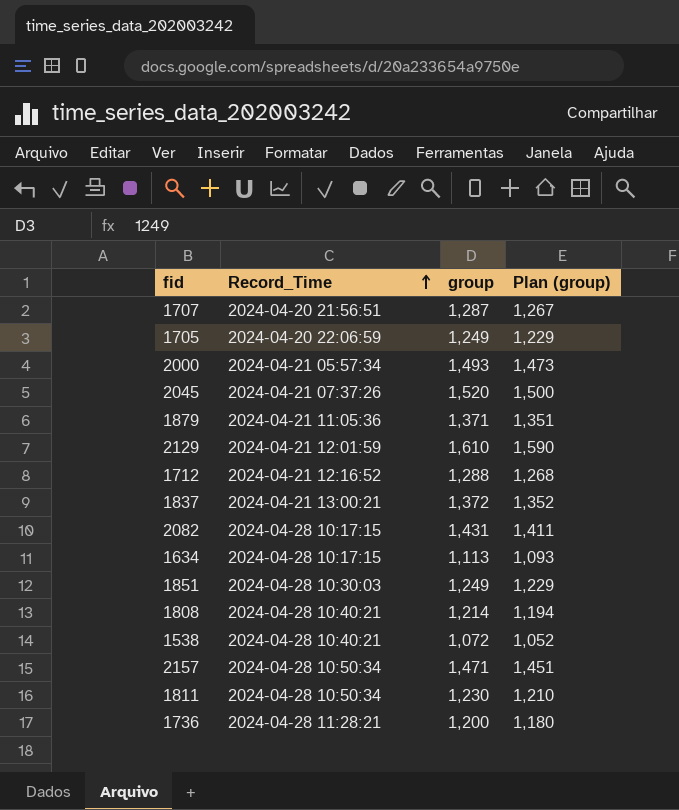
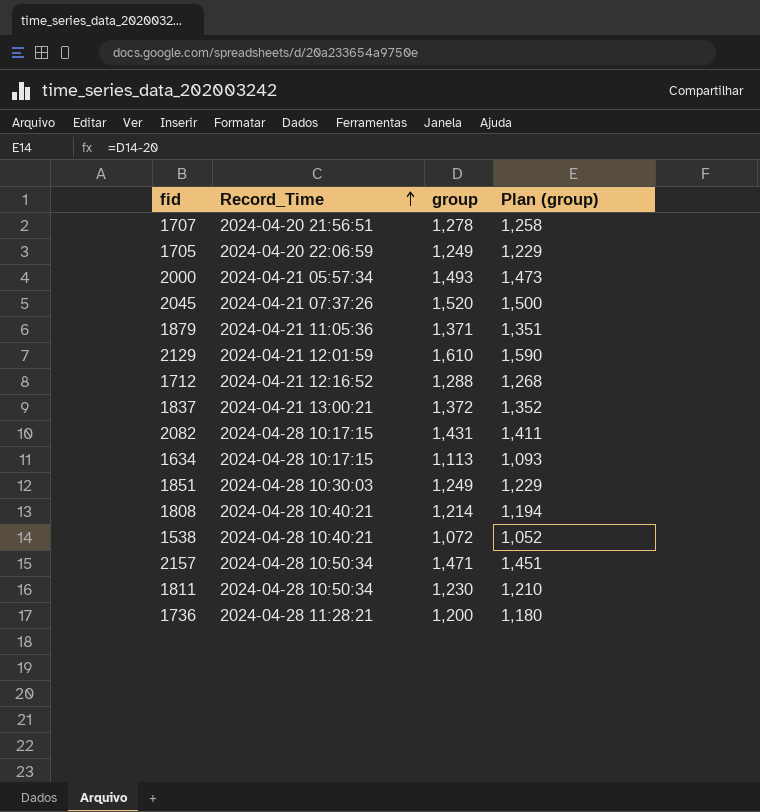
1707 | group: 1,287 -> 1,278
1707 | Plan (group): 1,267 -> 1,258

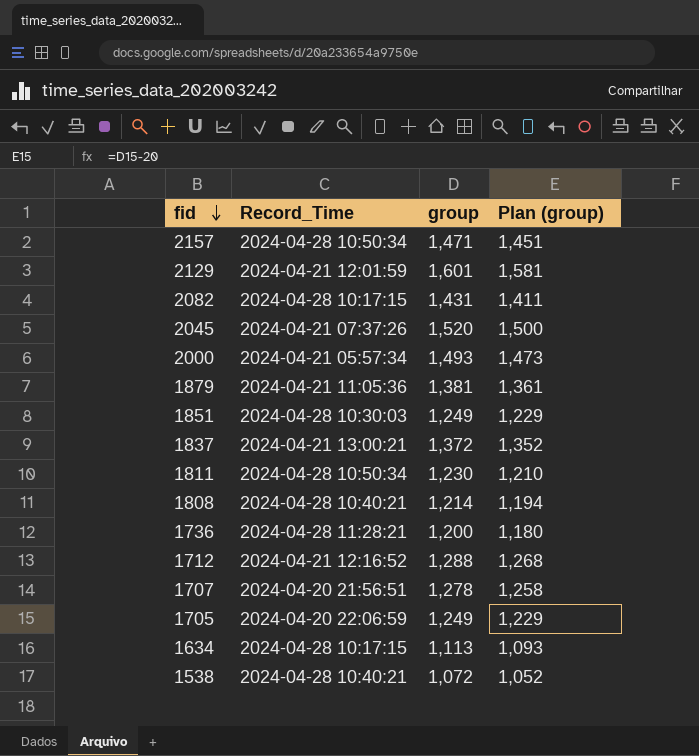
row order: Record_Time ascending -> fid descending
2129 | group: 1,610 -> 1,601
2129 | Plan (group): 1,590 -> 1,581
1879 | group: 1,371 -> 1,381
1879 | Plan (group): 1,351 -> 1,361

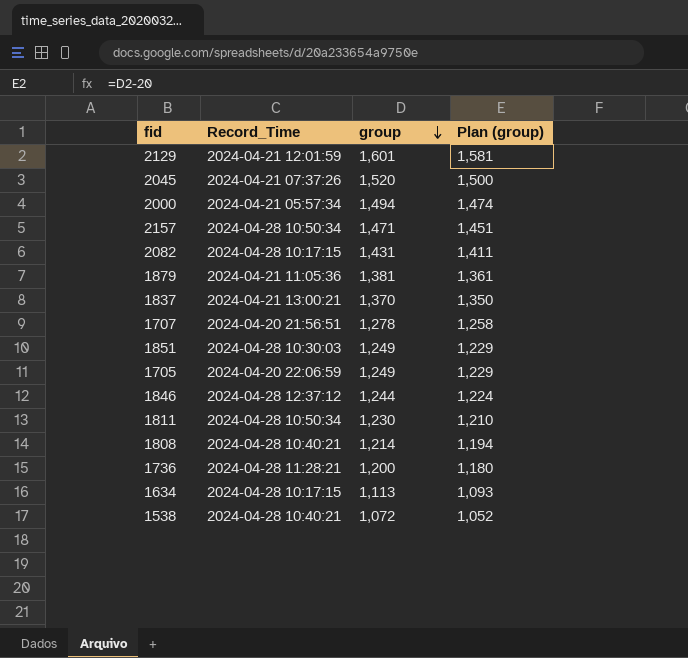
row order: fid descending -> group descending
row 1712: 2024-04-21 12:16:52 | 1,288 | 1,268 -> none
2000 | group: 1,493 -> 1,494
2000 | Plan (group): 1,473 -> 1,474
1837 | group: 1,372 -> 1,370
1837 | Plan (group): 1,352 -> 1,350
row 1846: none -> 2024-04-28 12:37:12 | 1,244 | 1,224

